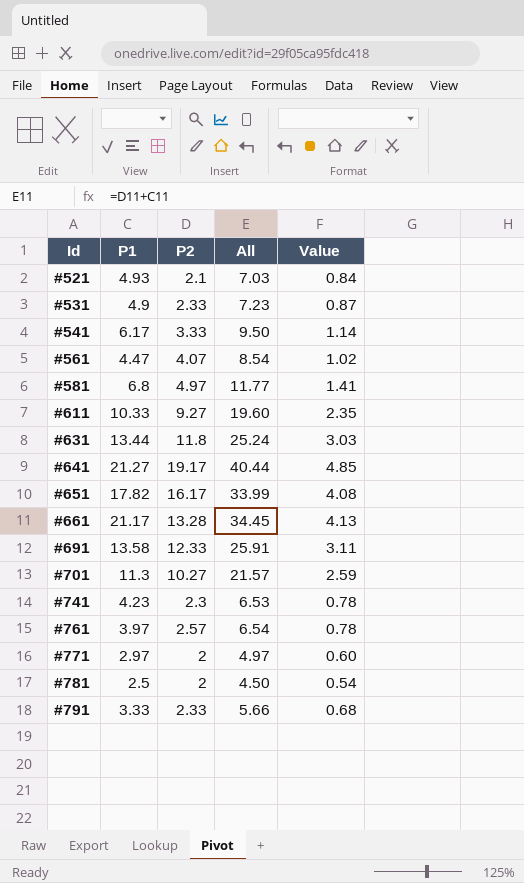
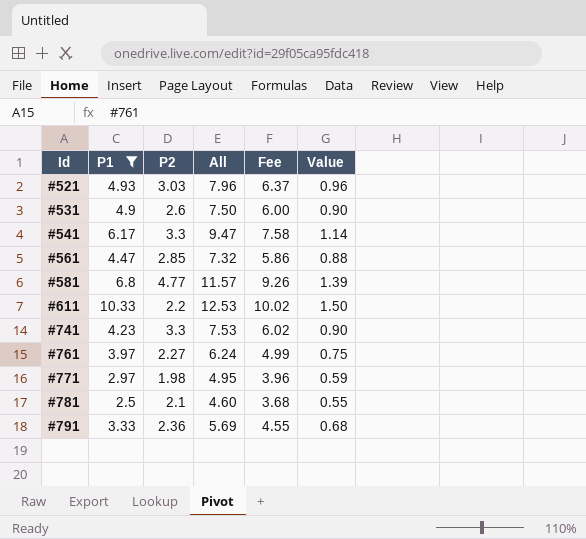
filter: none -> P1 <= 10.33
column Fee | formula: none -> [All] * 0.8
#521 | P2: 2.1 -> 3.03
#521 | All: 7.03 -> 7.96
#521 | Value: 0.84 -> 0.96
#531 | P2: 2.33 -> 2.6
#531 | All: 7.23 -> 7.50
#531 | Value: 0.87 -> 0.90
#541 | P2: 3.33 -> 3.3
#541 | All: 9.50 -> 9.47
#561 | P2: 4.07 -> 2.85
#561 | All: 8.54 -> 7.32
#561 | Value: 1.02 -> 0.88
#581 | P2: 4.97 -> 4.77
#581 | All: 11.77 -> 11.57
#581 | Value: 1.41 -> 1.39
#611 | P2: 9.27 -> 2.2
#611 | All: 19.60 -> 12.53
#611 | Value: 2.35 -> 1.50
#741 | P2: 2.3 -> 3.3
#741 | All: 6.53 -> 7.53
#741 | Value: 0.78 -> 0.90
#761 | P2: 2.57 -> 2.27
#761 | All: 6.54 -> 6.24
#761 | Value: 0.78 -> 0.75
#771 | P2: 2 -> 1.98
#771 | All: 4.97 -> 4.95
#771 | Value: 0.60 -> 0.59
#781 | P2: 2 -> 2.1
#781 | All: 4.50 -> 4.60
#781 | Value: 0.54 -> 0.55
#791 | P2: 2.33 -> 2.36
#791 | All: 5.66 -> 5.69

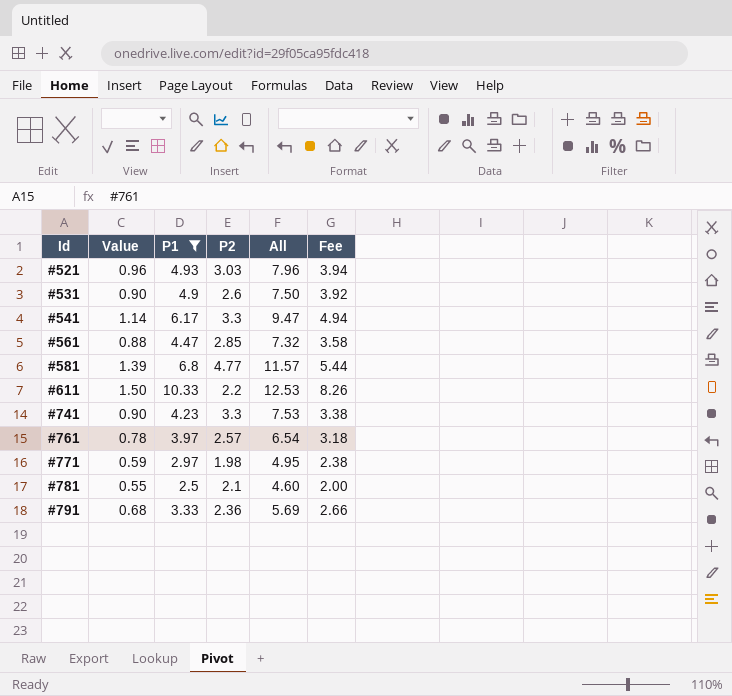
column Value | position: 6 -> 2
column Fee | formula: [All] * 0.8 -> [P1] * 0.8
#761 | Value: 0.75 -> 0.78
#761 | P2: 2.27 -> 2.57
#761 | All: 6.24 -> 6.54

